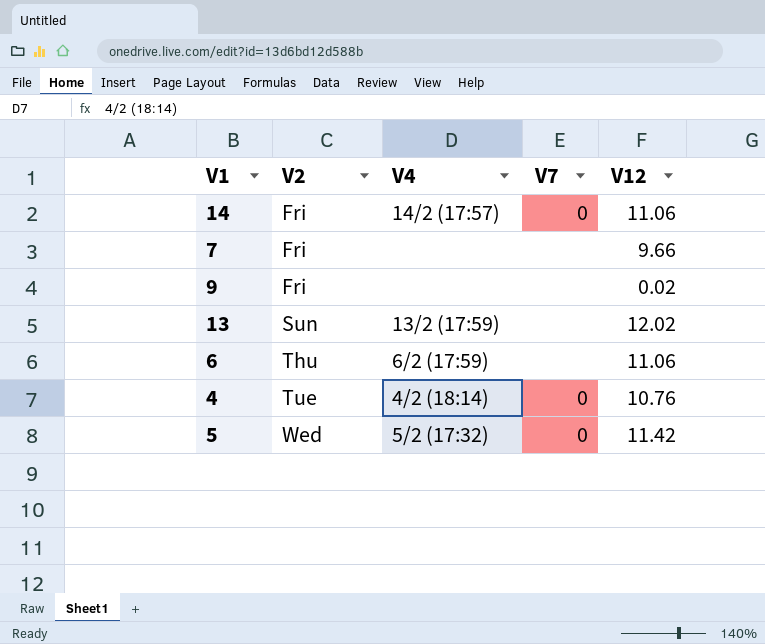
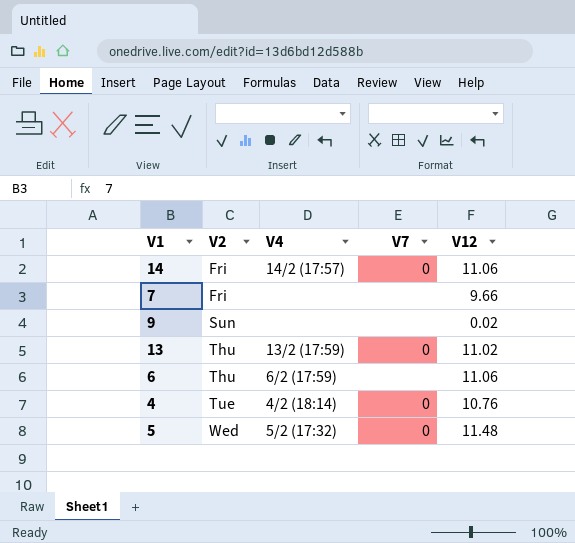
9 | V2: Fri -> Sun
13 | V2: Sun -> Thu
13 | V7: none -> 0
13 | V12: 12.02 -> 11.02
5 | V12: 11.42 -> 11.48

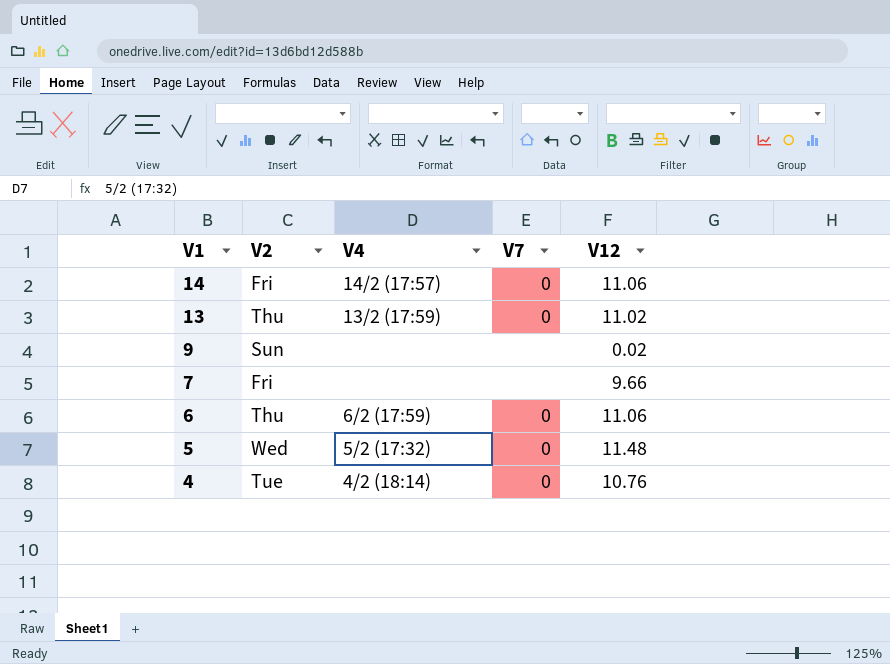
row order: V2 ascending -> V1 descending
6 | V7: none -> 0

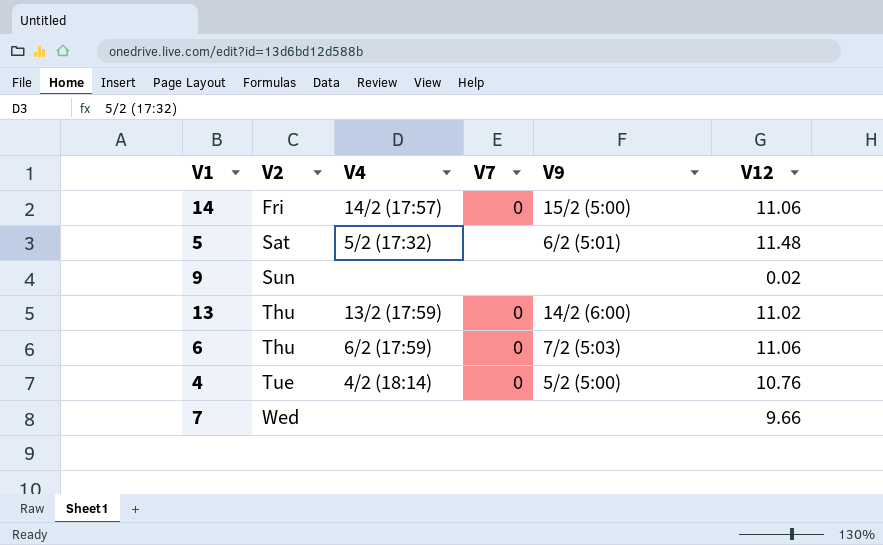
row order: V1 descending -> V2 ascending
column V9 | position: none -> 5
5 | V2: Wed -> Sat
5 | V7: 0 -> none
7 | V2: Fri -> Wed

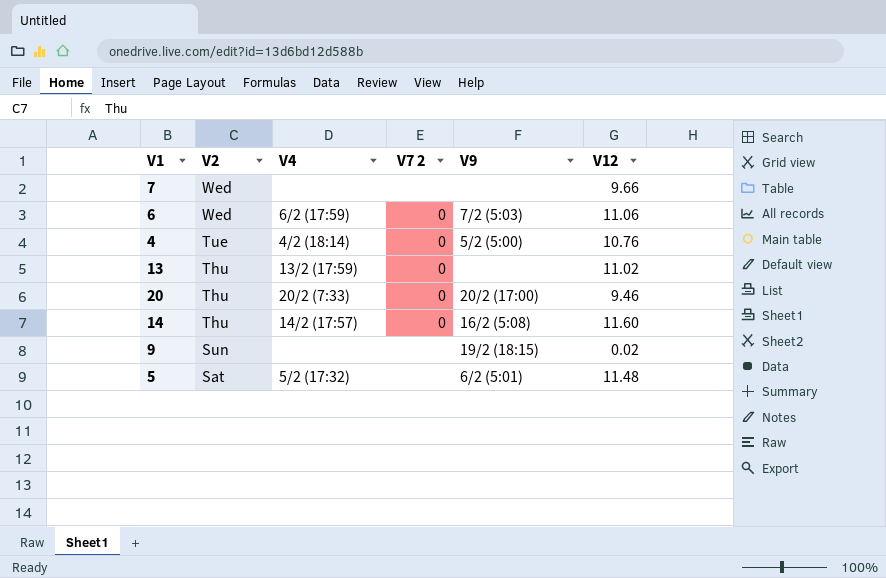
row order: V2 ascending -> V2 descending
column name: V7 -> V7 2
6 | V2: Thu -> Wed
13 | V9: 14/2 (6:00) -> none
row 20: none -> Thu | 20/2 (7:33) | 0 | 20/2 (17:00) | 9.46
14 | V2: Fri -> Thu
14 | V9: 15/2 (5:00) -> 16/2 (5:08)
14 | V12: 11.06 -> 11.60
9 | V9: none -> 19/2 (18:15)

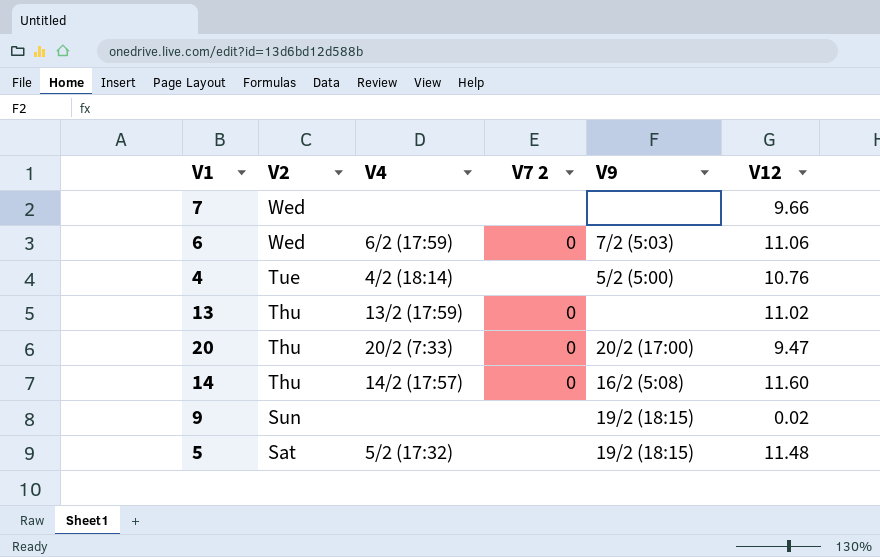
4 | V7 2: 0 -> none
20 | V12: 9.46 -> 9.47
5 | V9: 6/2 (5:01) -> 19/2 (18:15)

